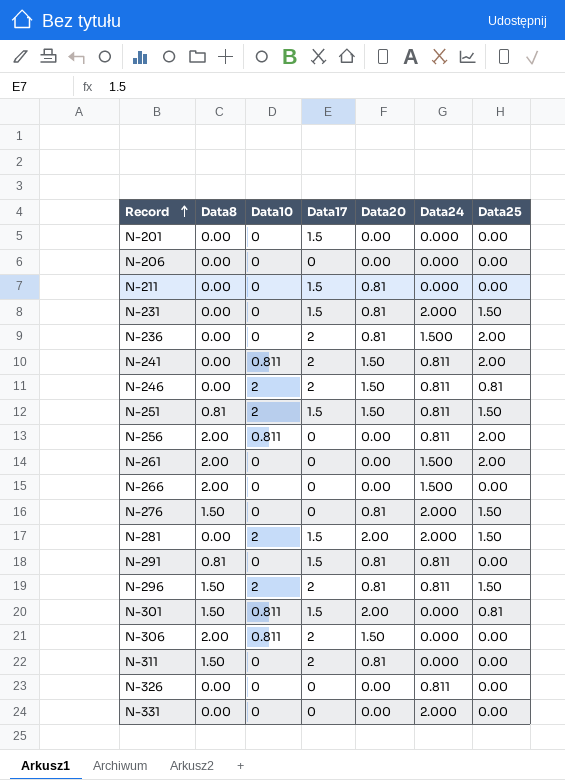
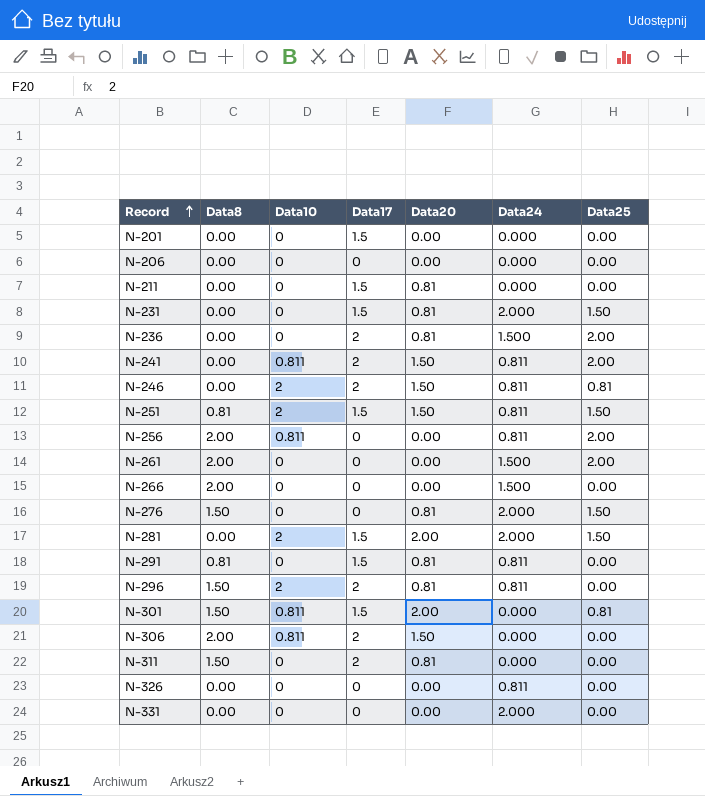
N-296 | Data25: 1.50 -> 0.00

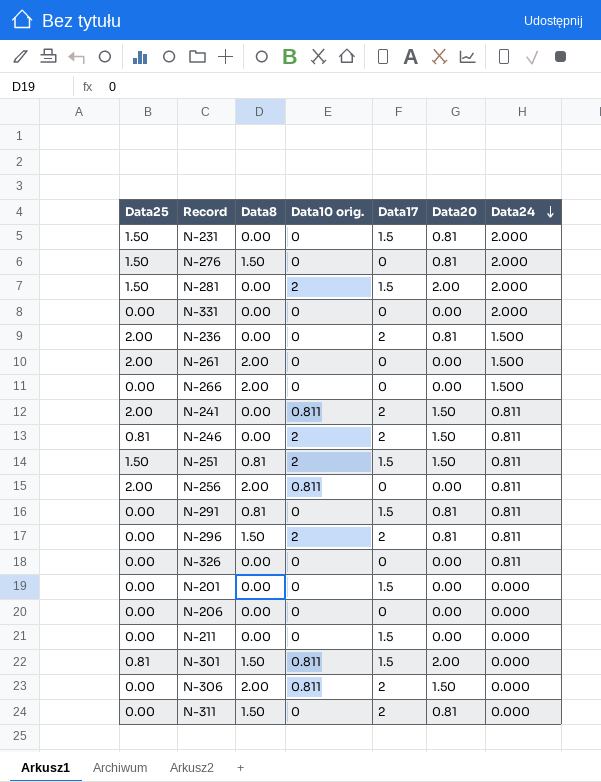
row order: Record ascending -> Data24 descending
column Data25 | position: 7 -> 1
column name: Data10 -> Data10 orig.
N-211 | Data20: 0.81 -> 0.00

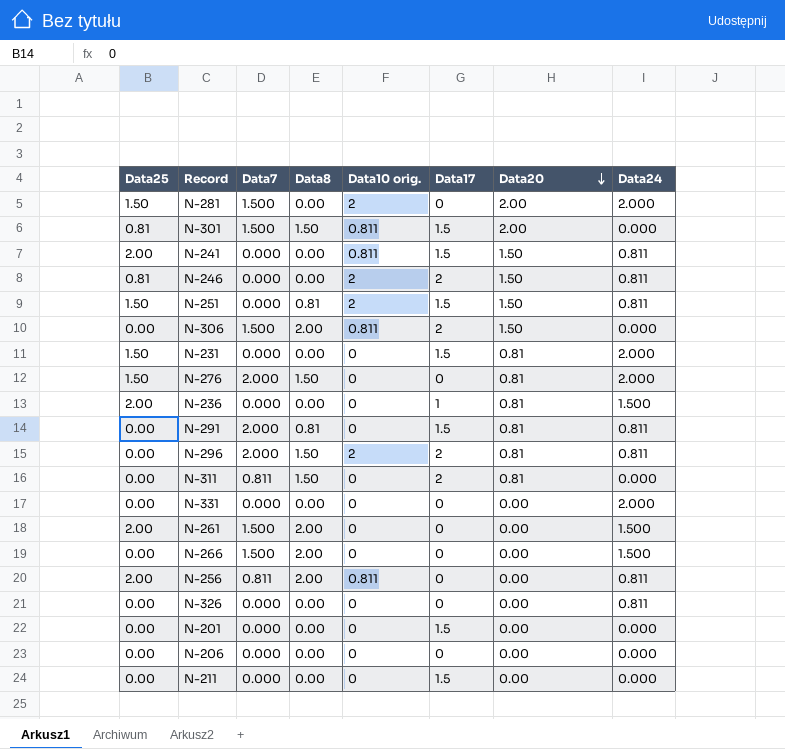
row order: Data24 descending -> Data20 descending
column Data7 | position: none -> 3
N-281 | Data17: 1.5 -> 0
N-241 | Data17: 2 -> 1.5
N-236 | Data17: 2 -> 1

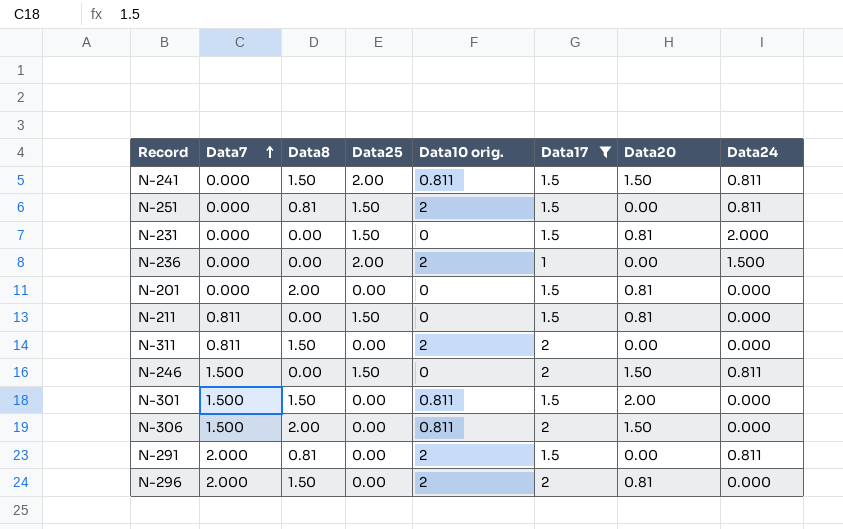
filter: none -> Data17 != 0
row order: Data20 descending -> Data7 ascending
column Data25 | position: 1 -> 4
N-241 | Data8: 0.00 -> 1.50
N-251 | Data20: 1.50 -> 0.00
N-236 | Data10 orig.: 0 -> 2
N-236 | Data20: 0.81 -> 0.00
N-201 | Data8: 0.00 -> 2.00
N-201 | Data20: 0.00 -> 0.81
N-211 | Data7: 0.000 -> 0.811
N-211 | Data25: 0.00 -> 1.50
N-211 | Data20: 0.00 -> 0.81
N-311 | Data10 orig.: 0 -> 2
N-311 | Data20: 0.81 -> 0.00
N-246 | Data7: 0.000 -> 1.500
N-246 | Data25: 0.81 -> 1.50
N-246 | Data10 orig.: 2 -> 0
N-301 | Data25: 0.81 -> 0.00
N-291 | Data10 orig.: 0 -> 2
N-291 | Data20: 0.81 -> 0.00
N-296 | Data24: 0.811 -> 0.000

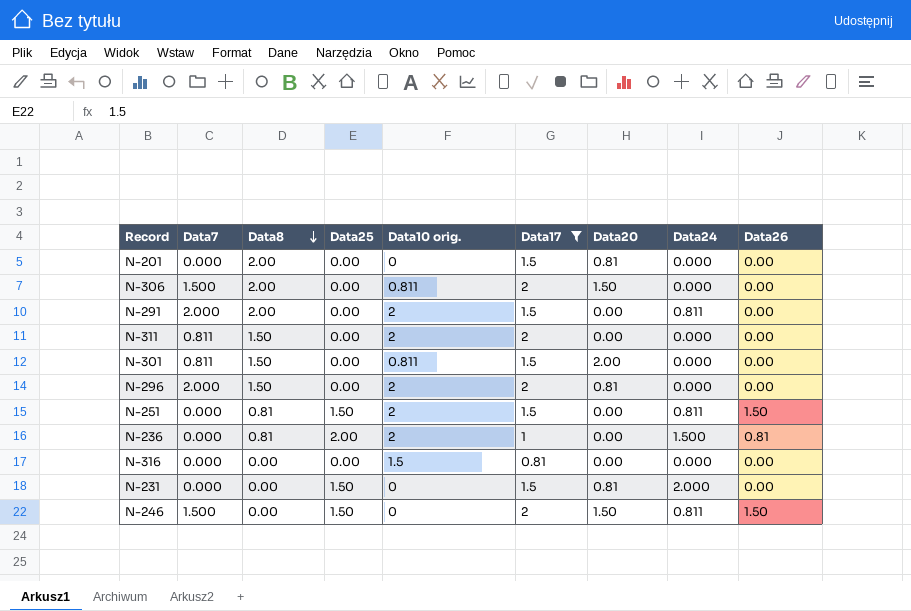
row order: Data7 ascending -> Data8 descending
column Data26 | position: none -> 9
row N-241: 0.000 | 1.50 | 2.00 | 0.811 | 1.5 | 1.50 | 0.811 -> none
row N-211: 0.811 | 0.00 | 1.50 | 0 | 1.5 | 0.81 | 0.000 -> none
N-291 | Data8: 0.81 -> 2.00
N-301 | Data7: 1.500 -> 0.811
N-236 | Data8: 0.00 -> 0.81
row N-316: none -> 0.000 | 0.00 | 0.00 | 1.5 | 0.81 | 0.00 | 0.000 | 0.00

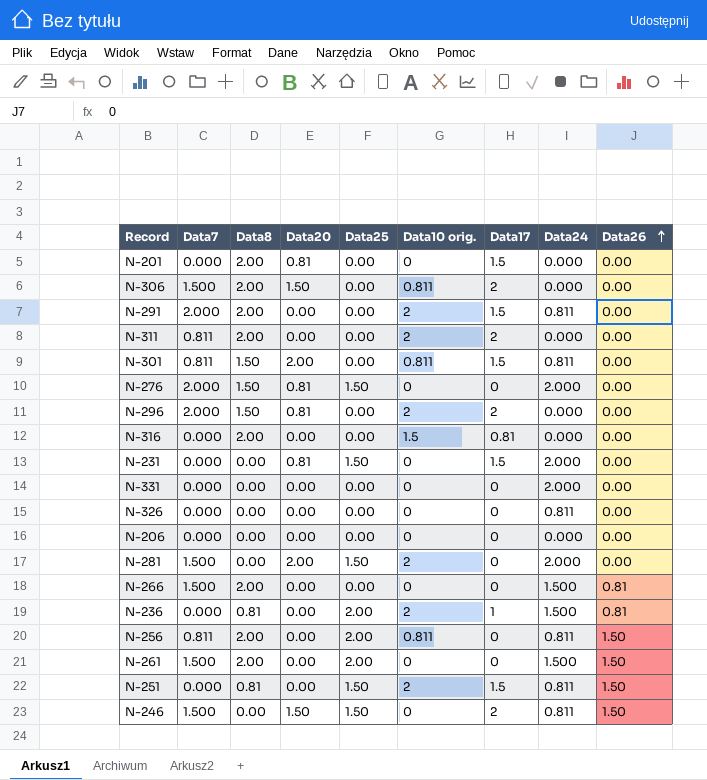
filter: Data17 != 0 -> none
row order: Data8 descending -> Data26 ascending
column Data20 | position: 7 -> 4
N-311 | Data8: 1.50 -> 2.00
N-301 | Data24: 0.000 -> 0.811
N-316 | Data8: 0.00 -> 2.00

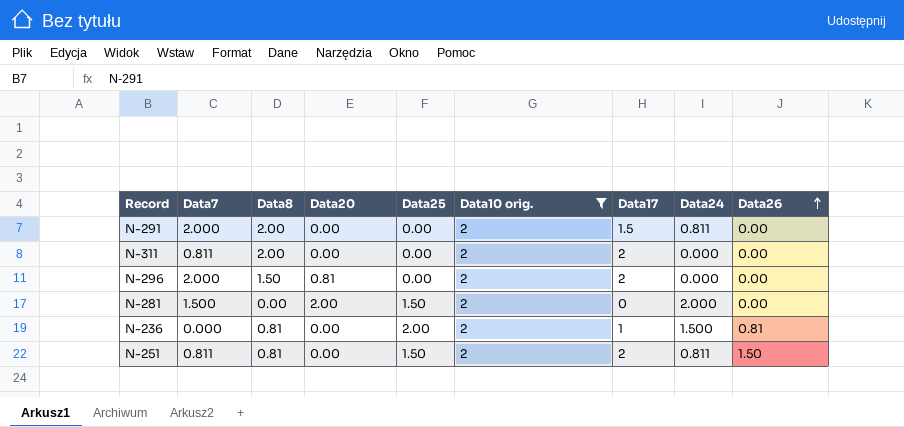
filter: none -> Data10 orig. = 2
N-251 | Data7: 0.000 -> 0.811
N-251 | Data17: 1.5 -> 2

